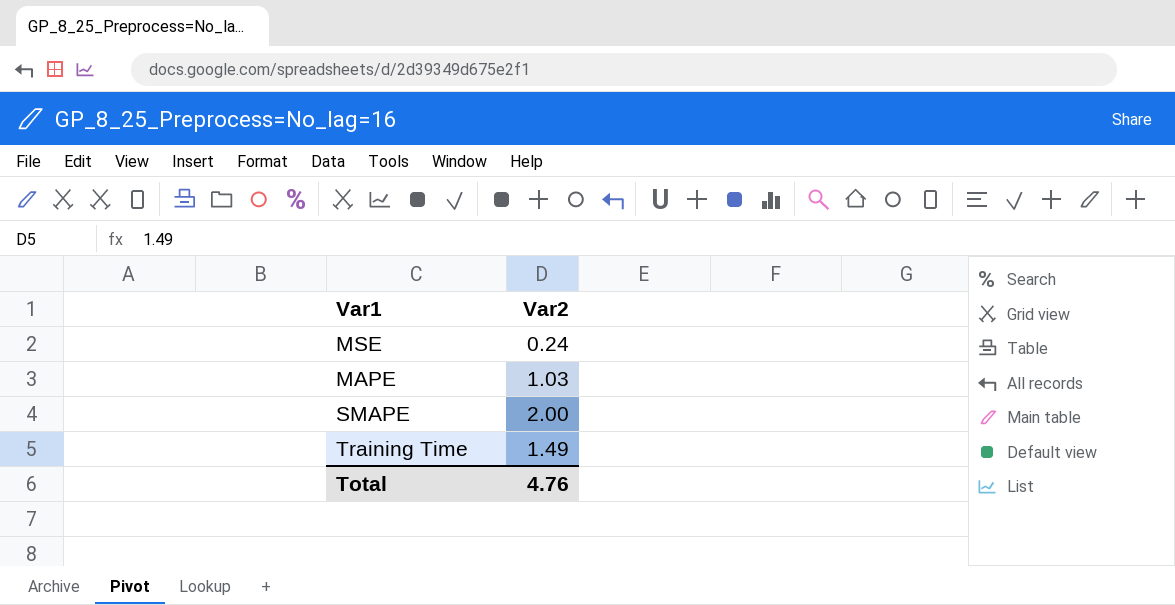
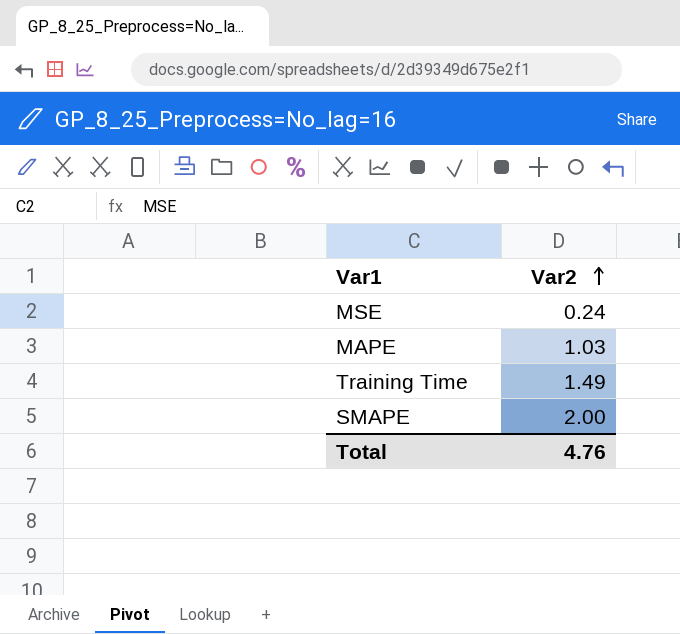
row order: none -> Var2 ascending

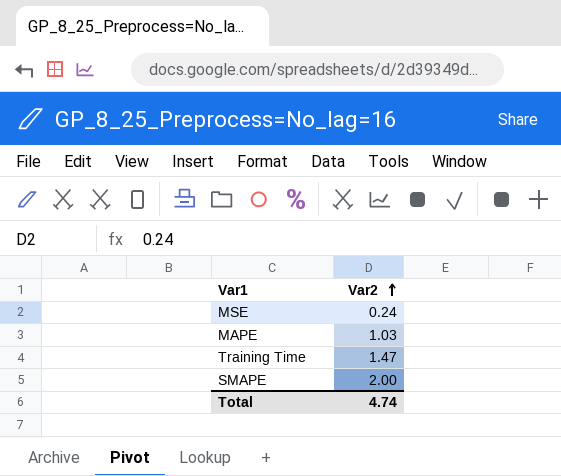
Training Time | Var2: 1.49 -> 1.47
Total | Var2: 4.76 -> 4.74

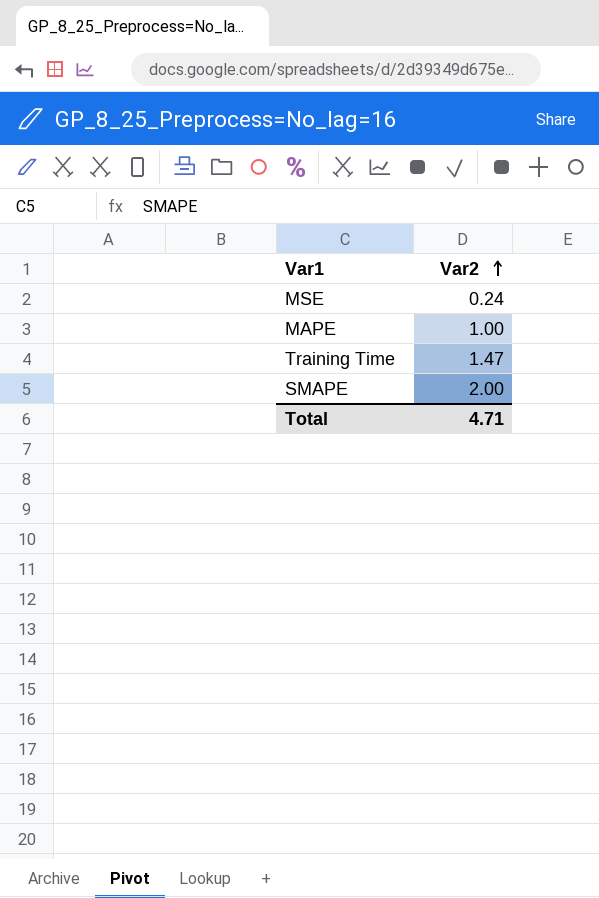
MAPE | Var2: 1.03 -> 1.00
Total | Var2: 4.74 -> 4.71

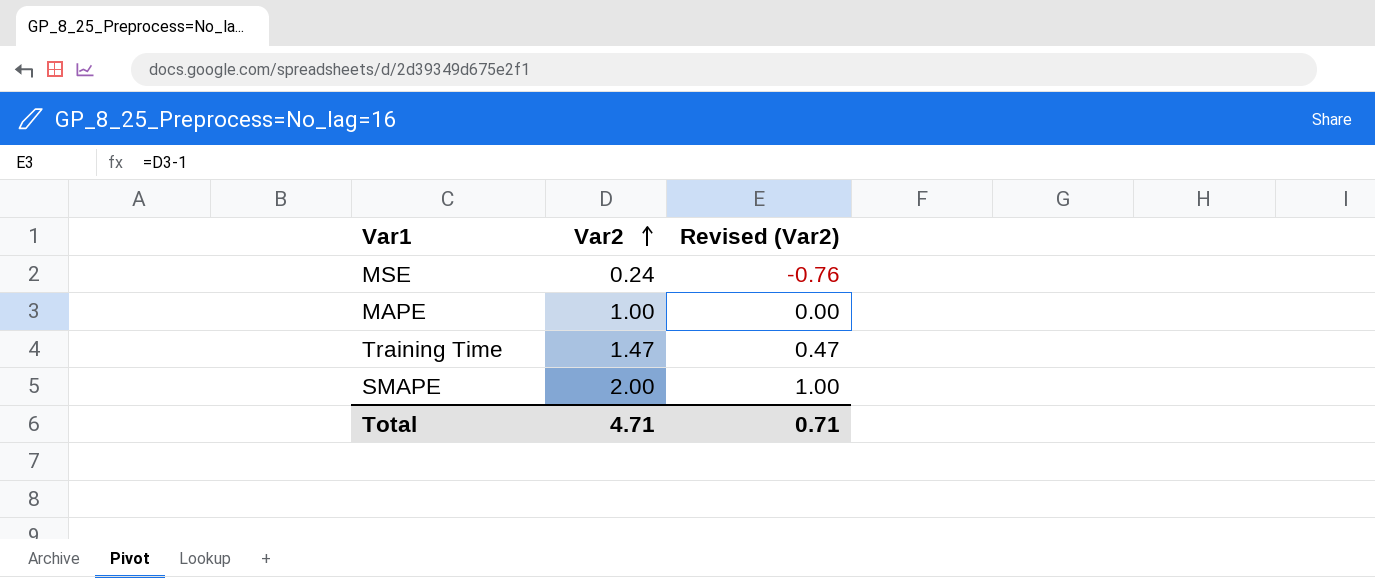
column Revised (Var2) | formula: none -> [Var2] - 1

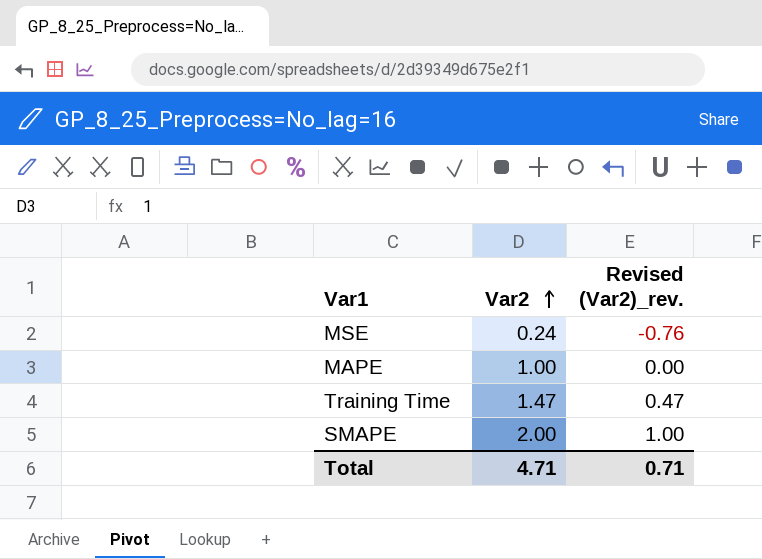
column name: Revised (Var2) -> Revised (Var2)_rev.

